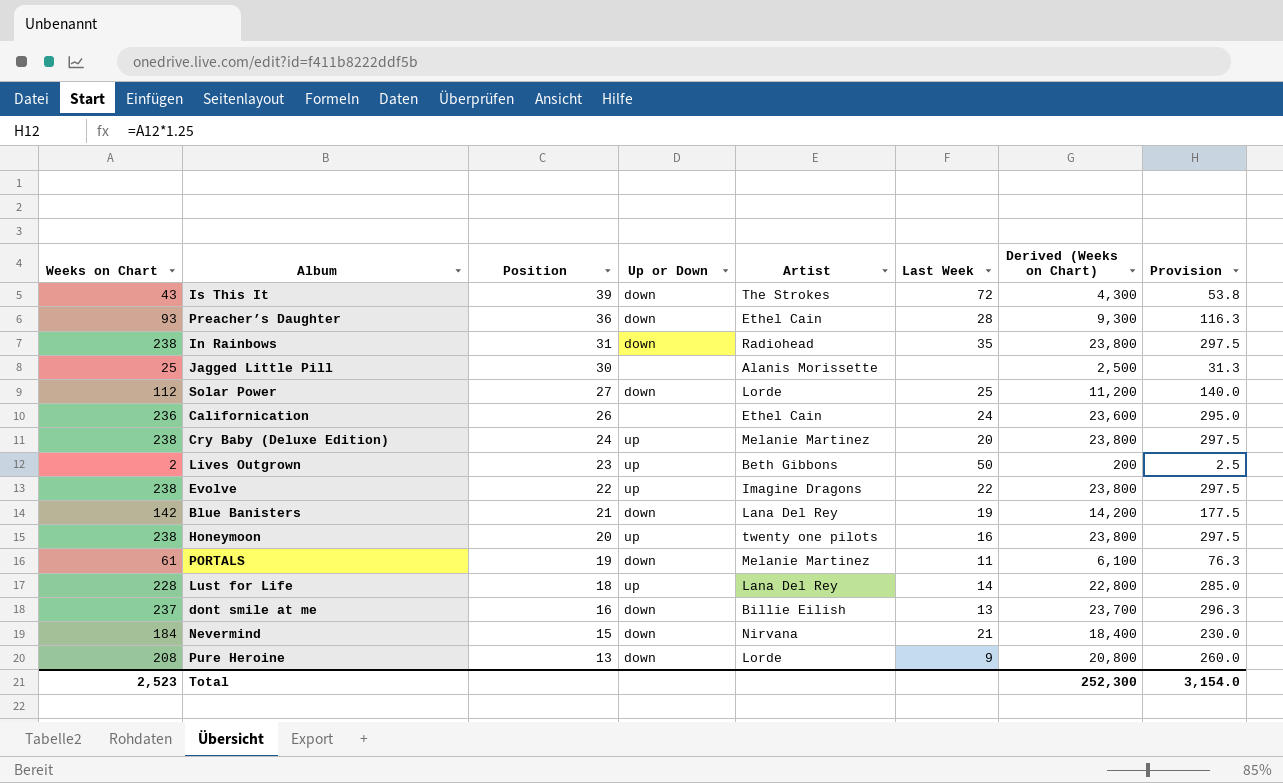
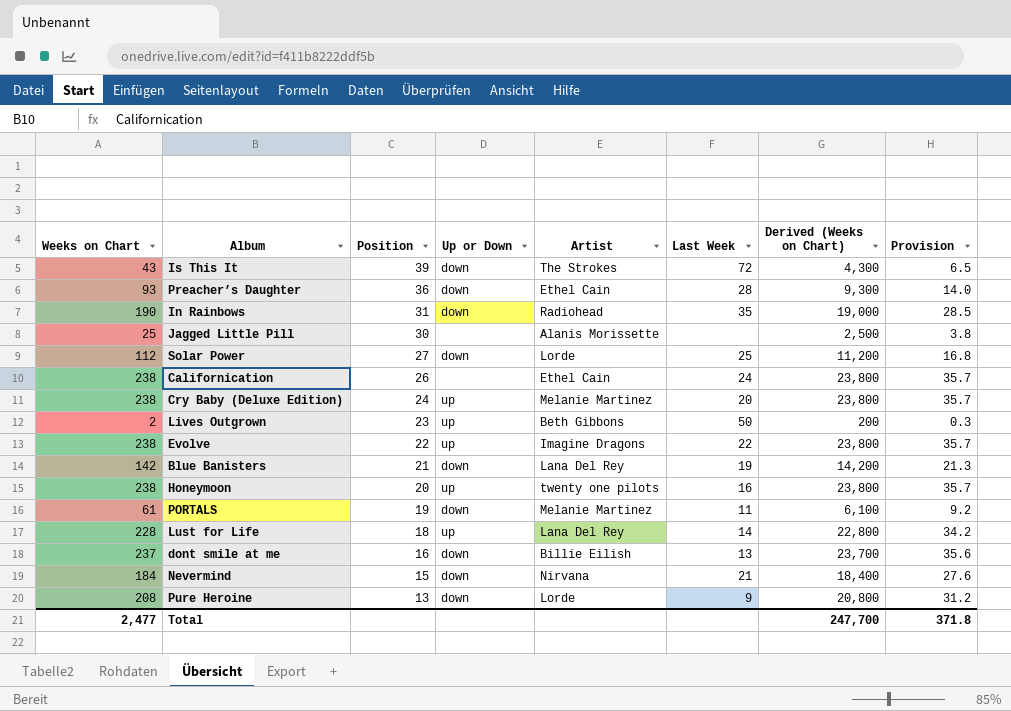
column Provision | formula: [Weeks on Chart] * 1.25 -> [Weeks on Chart] * 0.15
In Rainbows | Weeks on Chart: 238 -> 190
In Rainbows | Derived (Weeks on Chart): 23,800 -> 19,000
Californication | Weeks on Chart: 236 -> 238
Californication | Derived (Weeks on Chart): 23,600 -> 23,800
Total | Weeks on Chart: 2,523 -> 2,477
Total | Derived (Weeks on Chart): 252,300 -> 247,700
Total | Provision: 3,154.0 -> 371.8

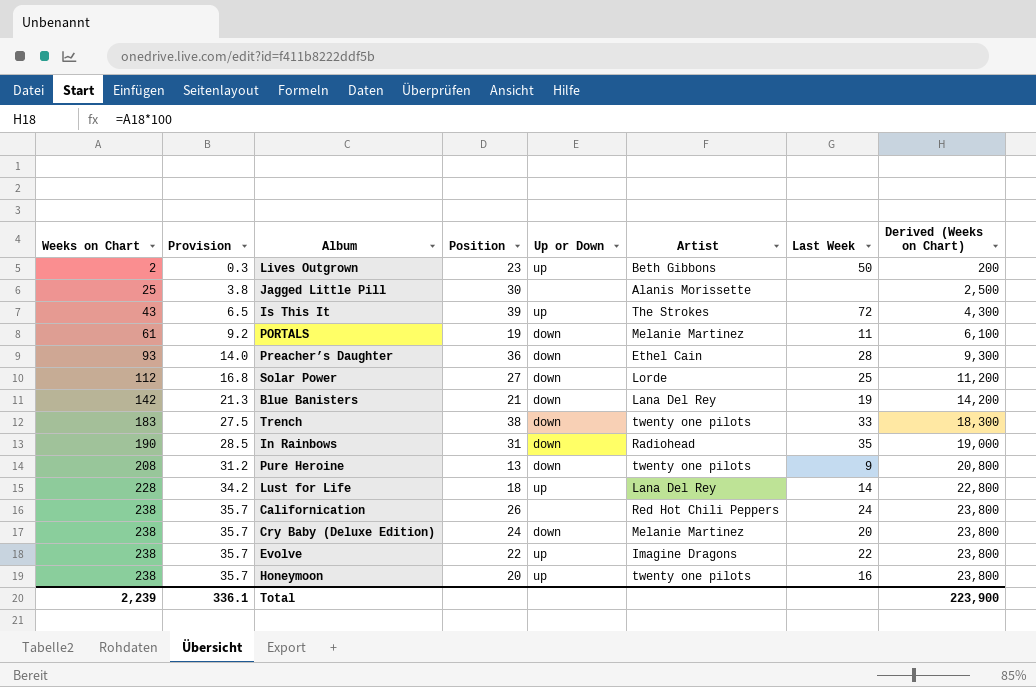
row order: Position descending -> Weeks on Chart ascending
column Provision | position: 8 -> 2
row dont smile at me: 237 | 16 | down | Billie Eilish | 13 | 23,700 | 35.6 -> none
row Nevermind: 184 | 15 | down | Nirvana | 21 | 18,400 | 27.6 -> none
Is This It | Up or Down: down -> up
row Trench: none -> 183 | 27.5 | 38 | down | twenty one pilots | 33 | 18,300
Pure Heroine | Artist: Lorde -> twenty one pilots
Californication | Artist: Ethel Cain -> Red Hot Chili Peppers
Cry Baby (Deluxe Edition) | Up or Down: up -> down
Total | Weeks on Chart: 2,477 -> 2,239
Total | Provision: 371.8 -> 336.1
Total | Derived (Weeks on Chart): 247,700 -> 223,900

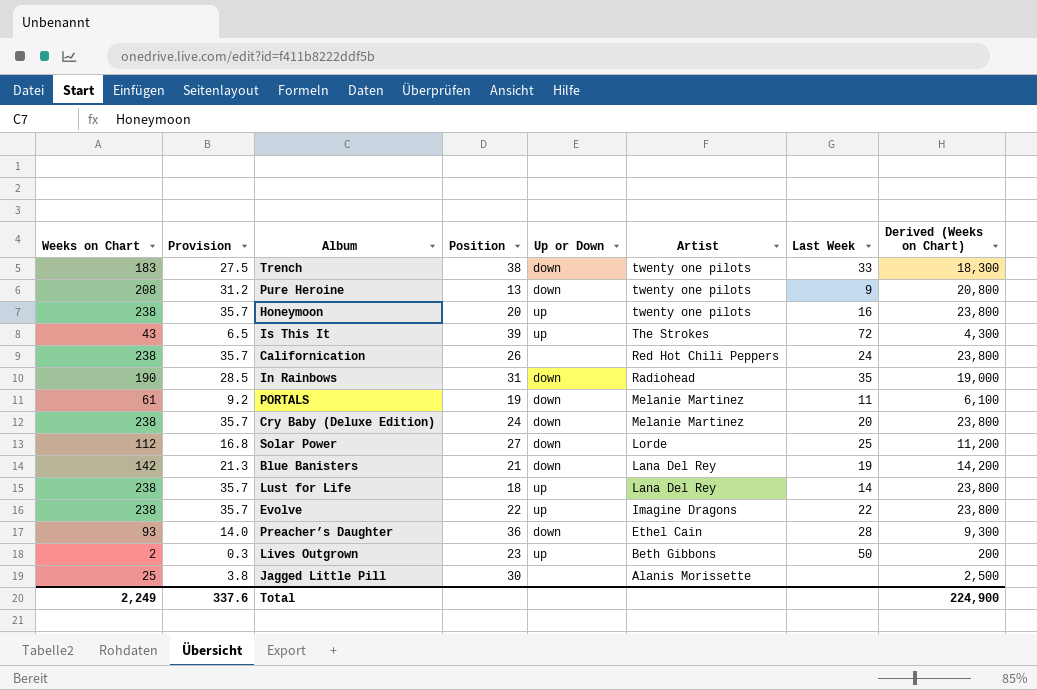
row order: Weeks on Chart ascending -> Artist descending
Lust for Life | Weeks on Chart: 228 -> 238
Lust for Life | Provision: 34.2 -> 35.7
Lust for Life | Derived (Weeks on Chart): 22,800 -> 23,800
Total | Weeks on Chart: 2,239 -> 2,249
Total | Provision: 336.1 -> 337.6
Total | Derived (Weeks on Chart): 223,900 -> 224,900

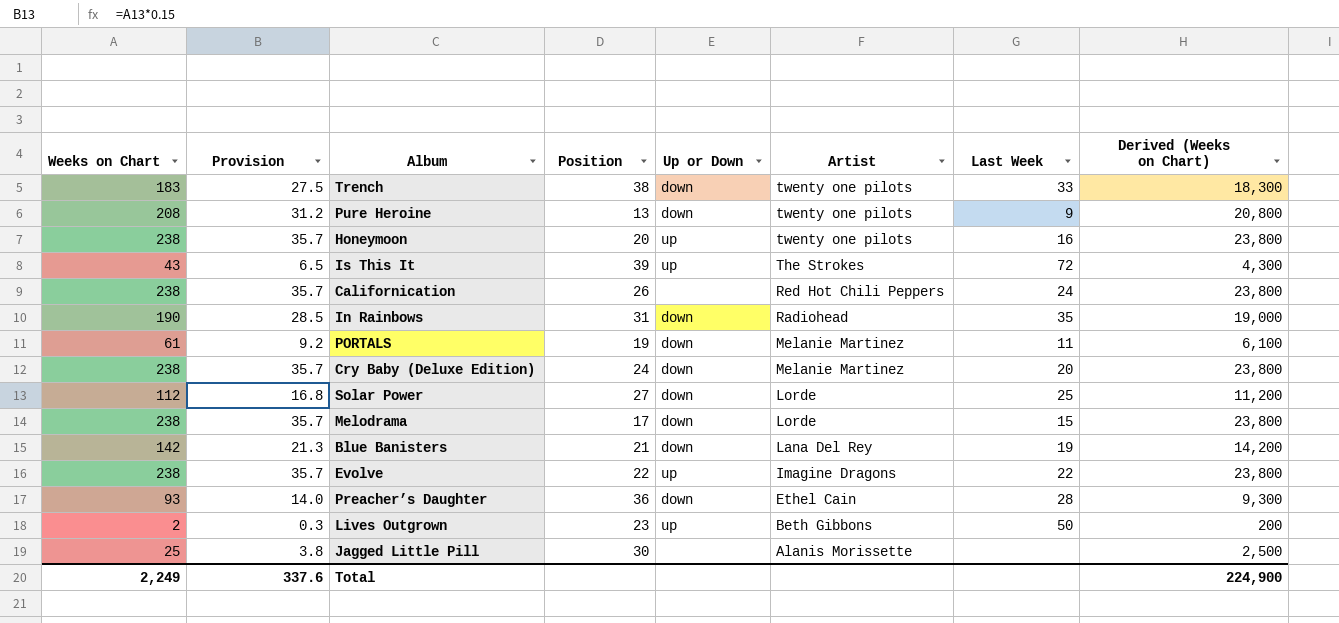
row Lust for Life: 238 | 35.7 | 18 | up | Lana Del Rey | 14 | 23,800 -> none
row Melodrama: none -> 238 | 35.7 | 17 | down | Lorde | 15 | 23,800

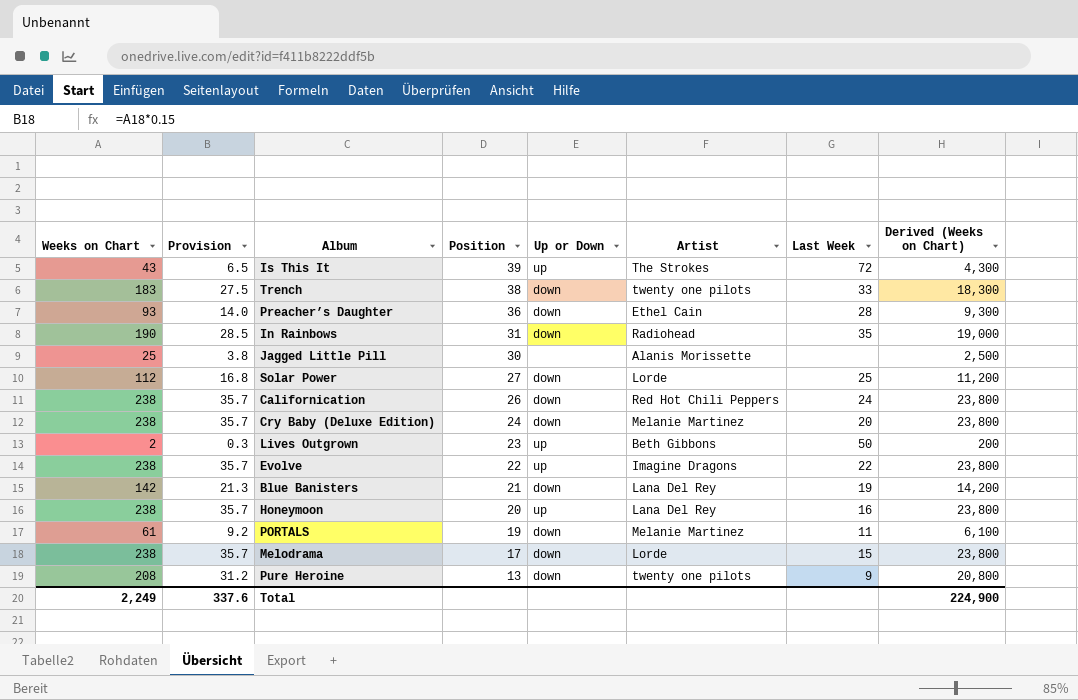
row order: Artist descending -> Position descending
Californication | Up or Down: none -> down
Honeymoon | Artist: twenty one pilots -> Lana Del Rey

